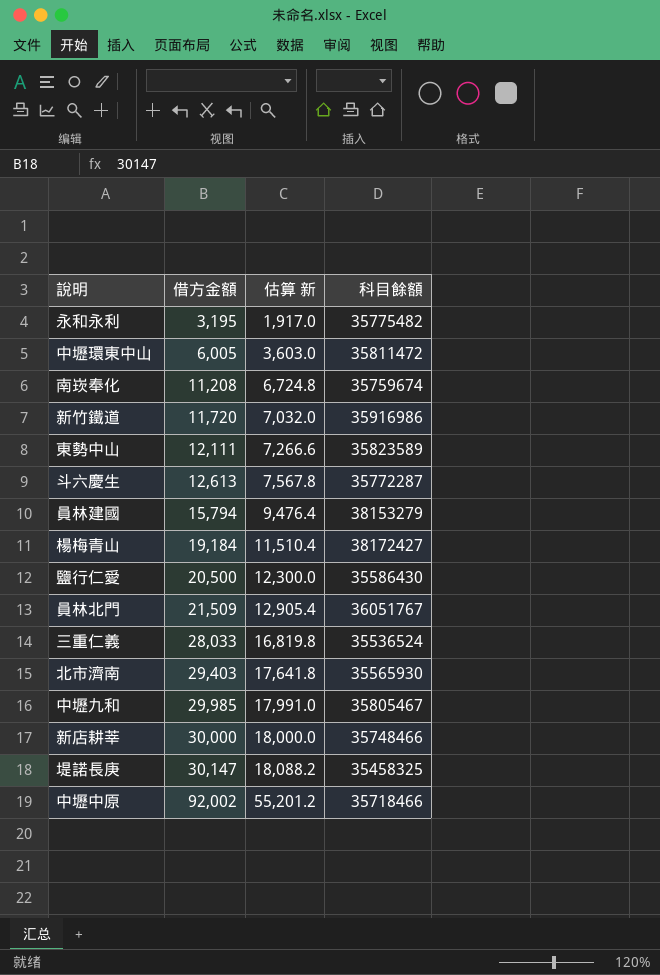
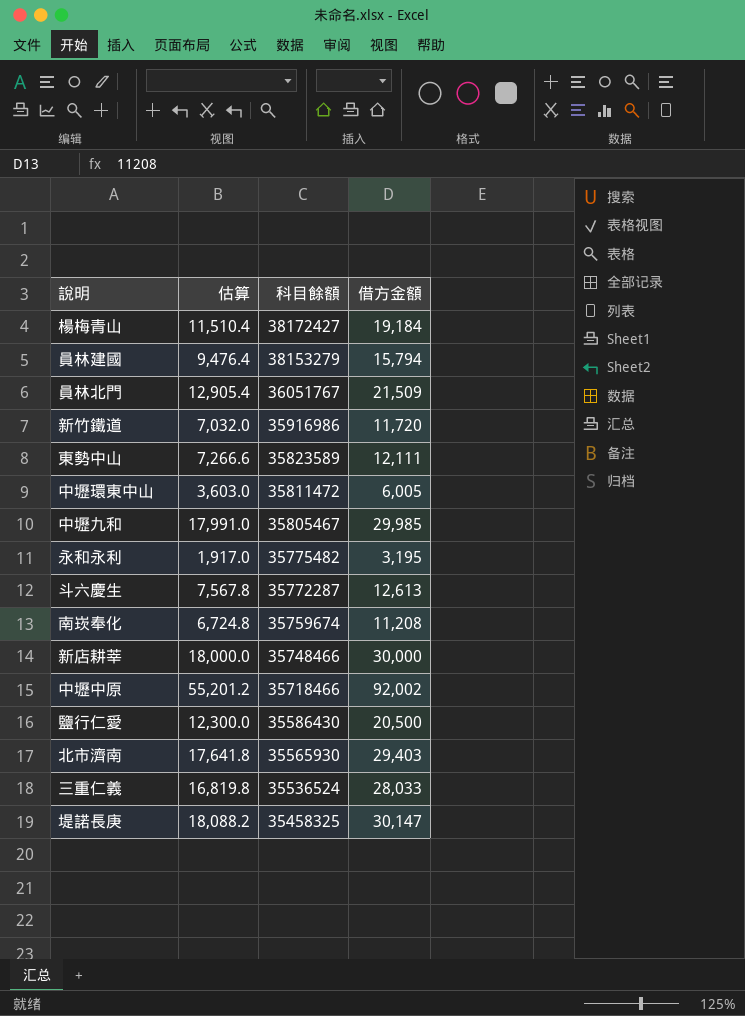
row order: 借方金額 ascending -> 科目餘額 descending
column name: 估算 新 -> 估算
column 借方金額 | position: 2 -> 4

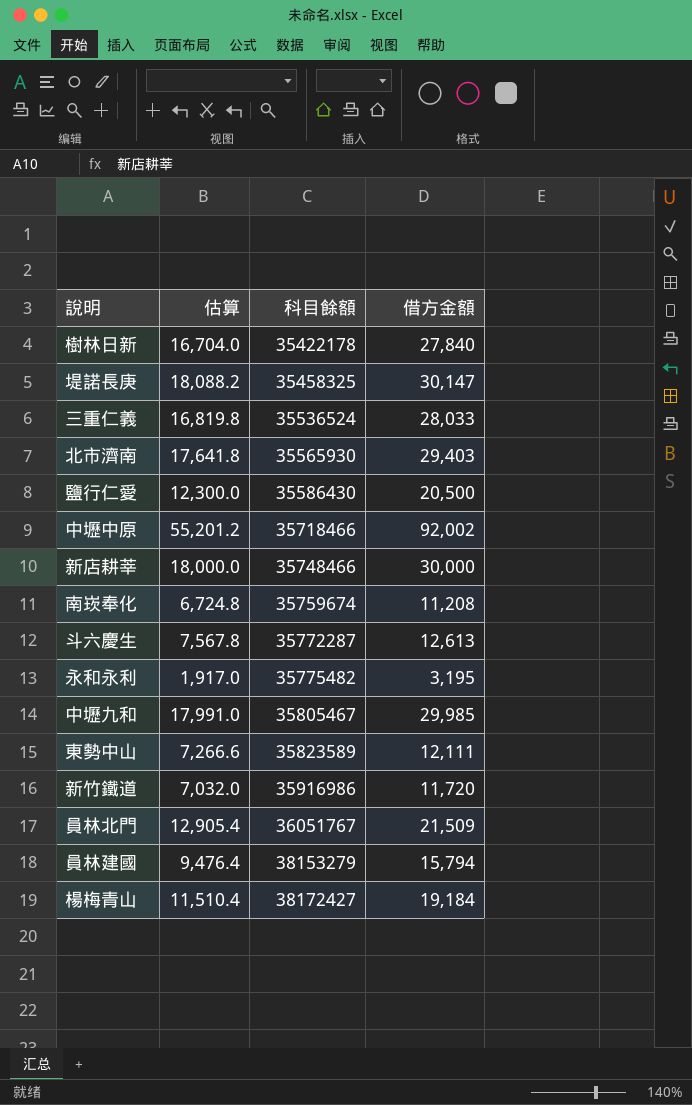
row order: 科目餘額 descending -> 科目餘額 ascending
row 中壢環東中山: 3,603.0 | 35811472 | 6,005 -> none
row 樹林日新: none -> 16,704.0 | 35422178 | 27,840

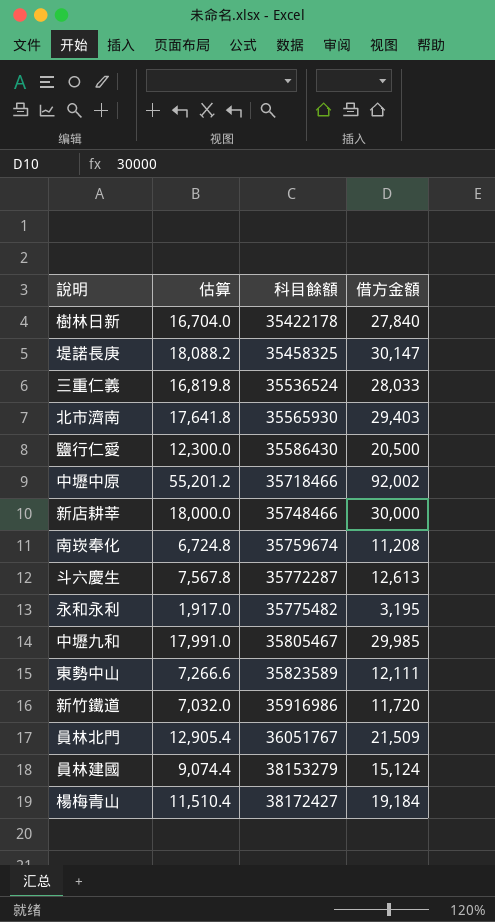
員林建國 | 估算: 9,476.4 -> 9,074.4
員林建國 | 借方金額: 15,794 -> 15,124

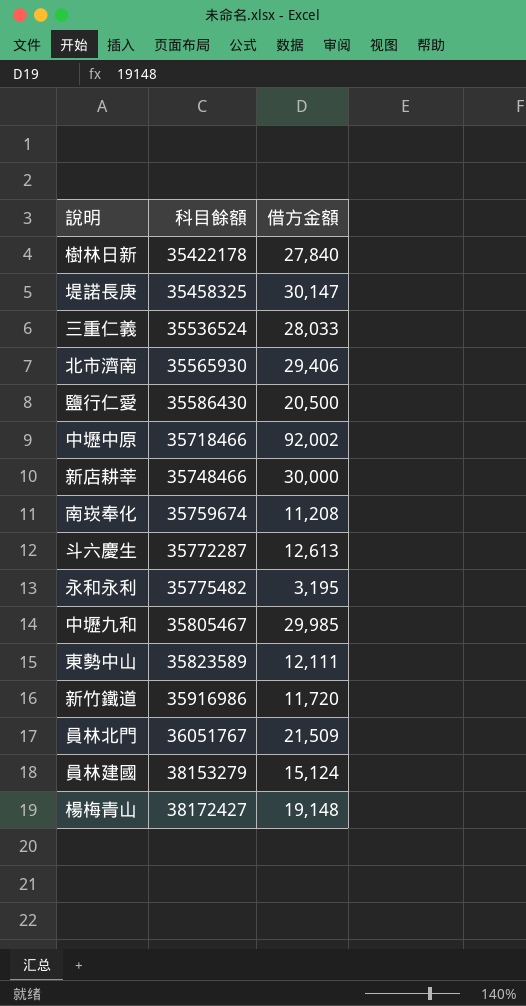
column 估算 | formula: [借方金額] * 0.6 -> none
北市濟南 | 借方金額: 29,403 -> 29,406
楊梅青山 | 借方金額: 19,184 -> 19,148

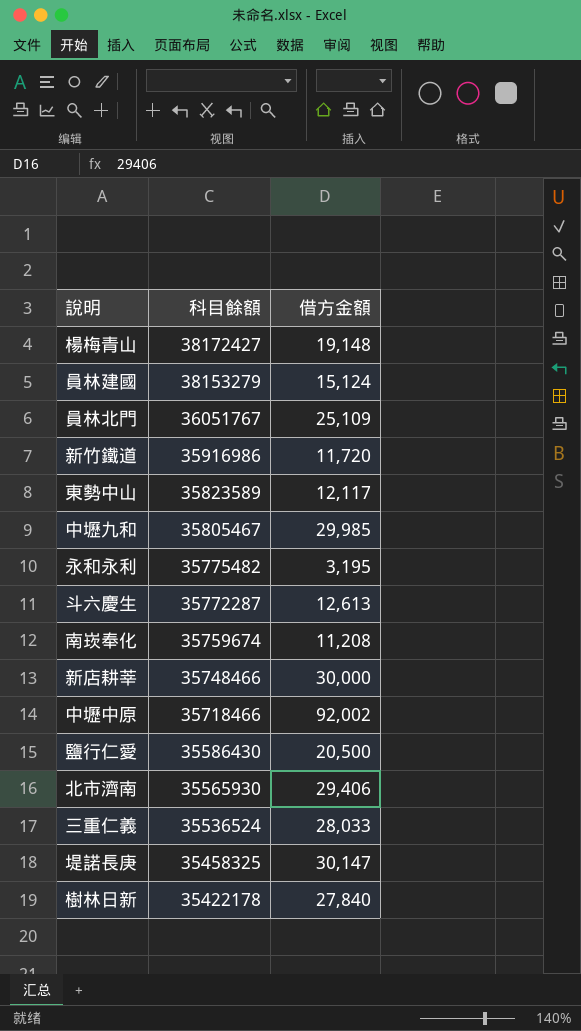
row order: 科目餘額 ascending -> 科目餘額 descending
員林北門 | 借方金額: 21,509 -> 25,109
東勢中山 | 借方金額: 12,111 -> 12,117

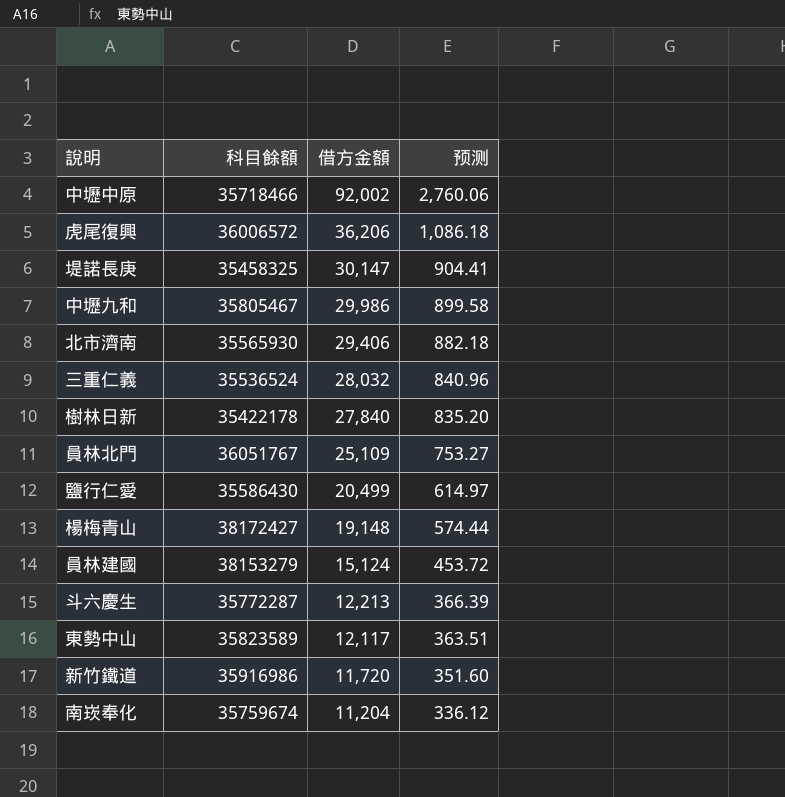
row order: 科目餘額 descending -> 借方金額 descending
column 预测 | formula: none -> [借方金額] * 0.03
row 永和永利: 35775482 | 3,195 -> none
row 新店耕莘: 35748466 | 30,000 -> none
row 虎尾復興: none -> 36006572 | 36,206 | 1,086.18
中壢九和 | 借方金額: 29,985 -> 29,986
三重仁義 | 借方金額: 28,033 -> 28,032
鹽行仁愛 | 借方金額: 20,500 -> 20,499
斗六慶生 | 借方金額: 12,613 -> 12,213
南崁奉化 | 借方金額: 11,208 -> 11,204

